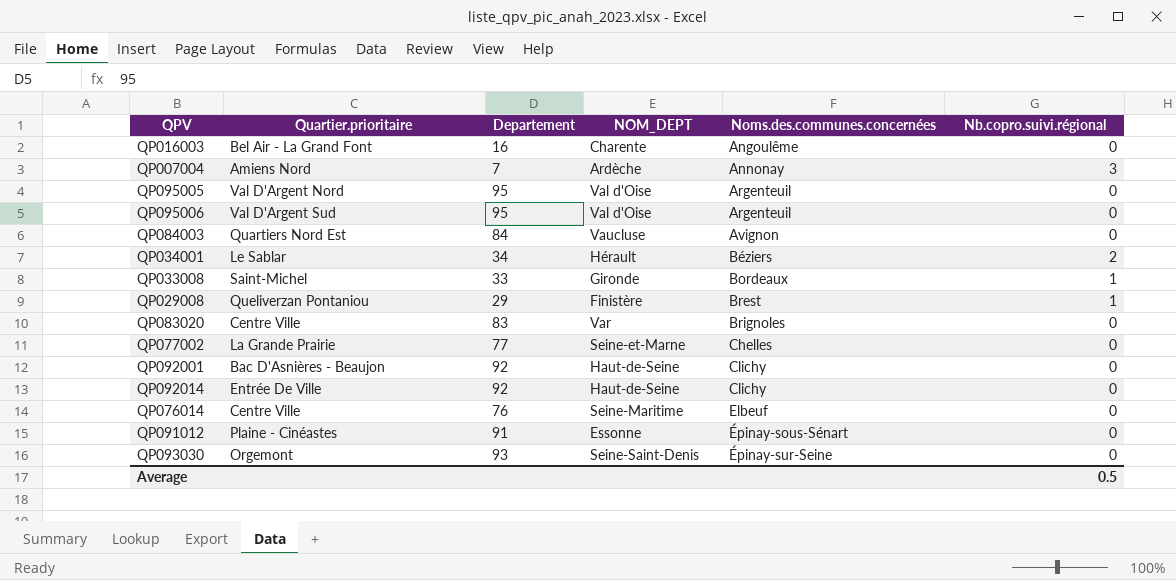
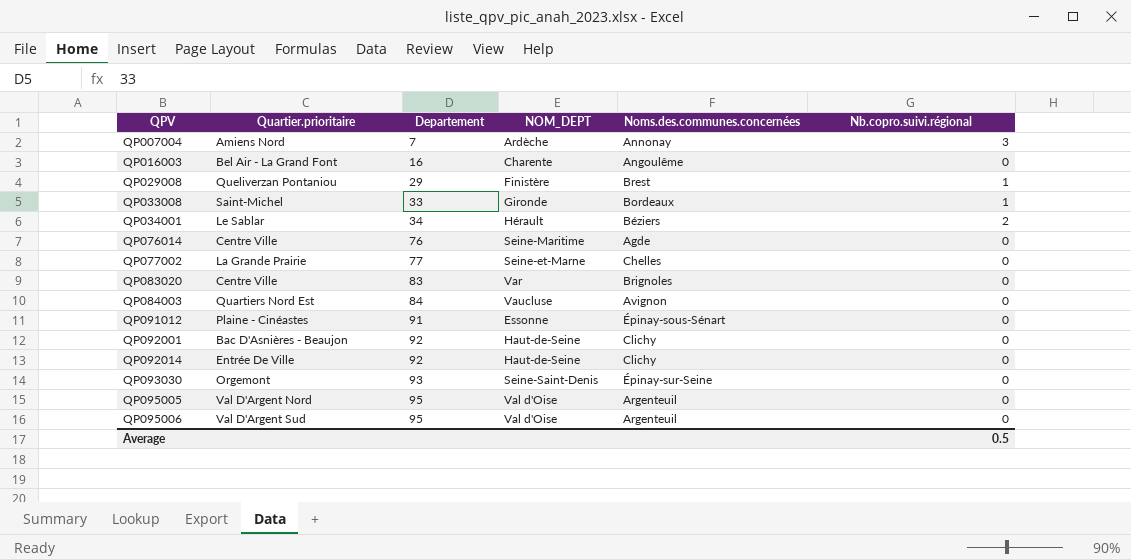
row order: Noms.des.communes.concernées ascending -> QPV ascending
QP076014 | Noms.des.communes.concernées: Elbeuf -> Agde

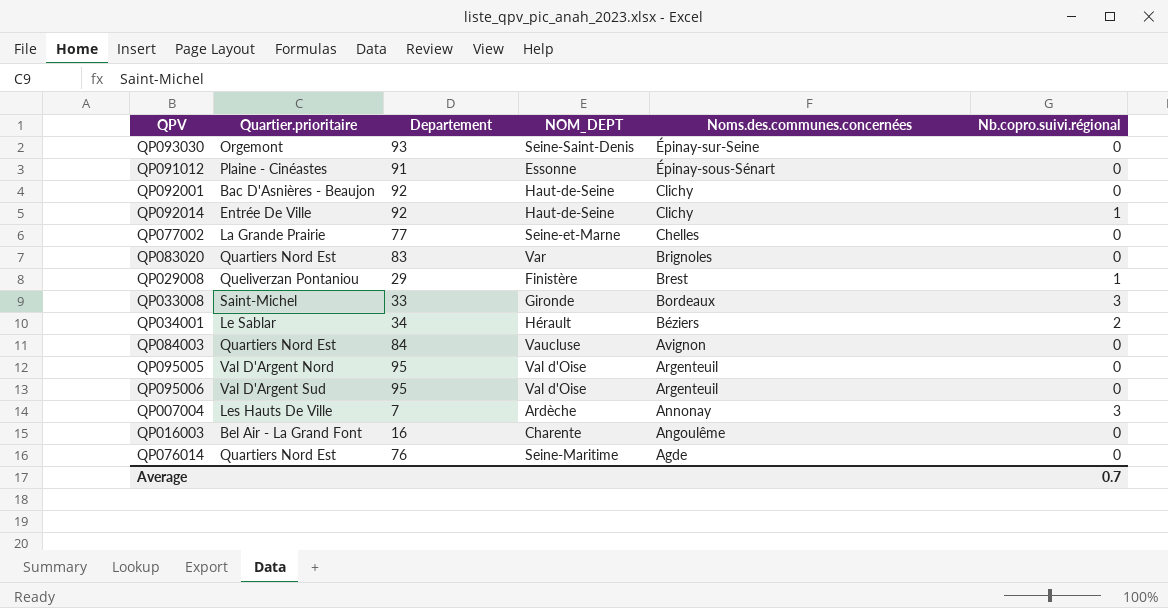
row order: QPV ascending -> Noms.des.communes.concernées descending
QP092014 | Nb.copro.suivi.régional: 0 -> 1
QP083020 | Quartier.prioritaire: Centre Ville -> Quartiers Nord Est
QP033008 | Nb.copro.suivi.régional: 1 -> 3
QP007004 | Quartier.prioritaire: Amiens Nord -> Les Hauts De Ville
QP076014 | Quartier.prioritaire: Centre Ville -> Quartiers Nord Est
Average | Nb.copro.suivi.régional: 0.5 -> 0.7

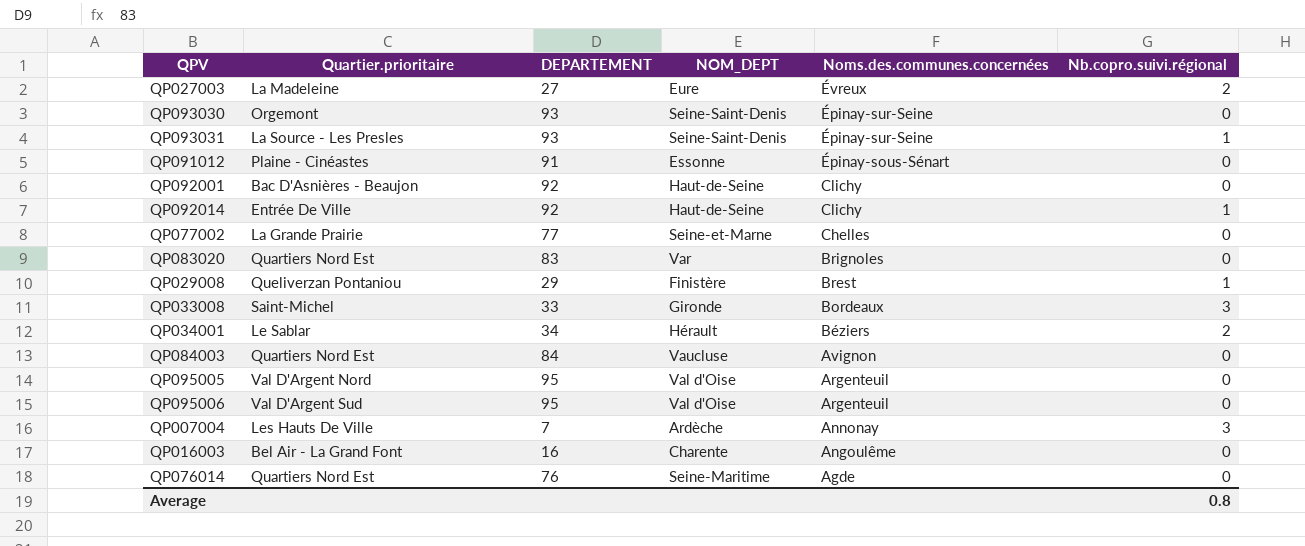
column name: Departement -> DEPARTEMENT
row QP027003: none -> La Madeleine | 27 | Eure | Évreux | 2
row QP093031: none -> La Source - Les Presles | 93 | Seine-Saint-Denis | Épinay-sur-Seine | 1
Average | Nb.copro.suivi.régional: 0.7 -> 0.8

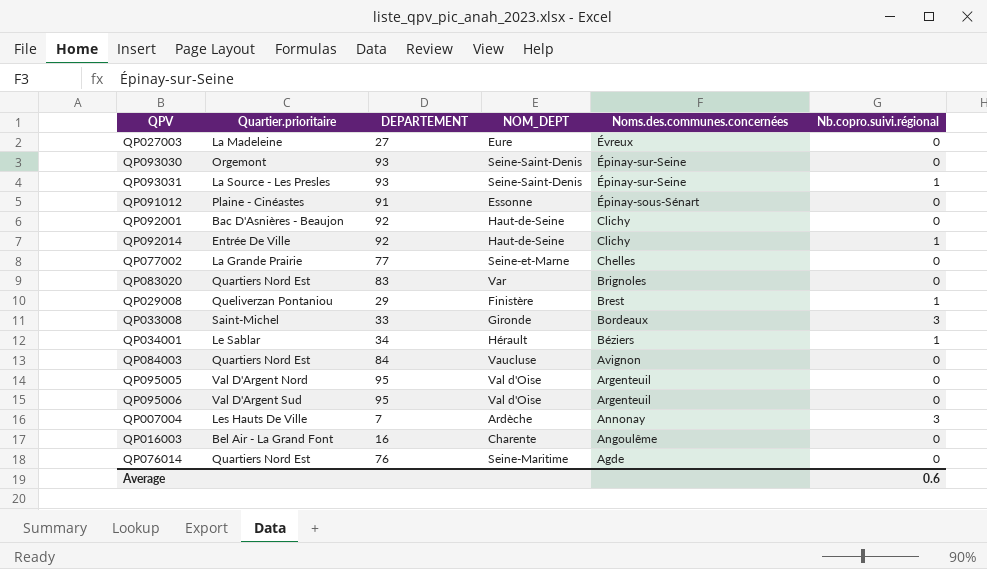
QP027003 | Nb.copro.suivi.régional: 2 -> 0
QP034001 | Nb.copro.suivi.régional: 2 -> 1
Average | Nb.copro.suivi.régional: 0.8 -> 0.6

